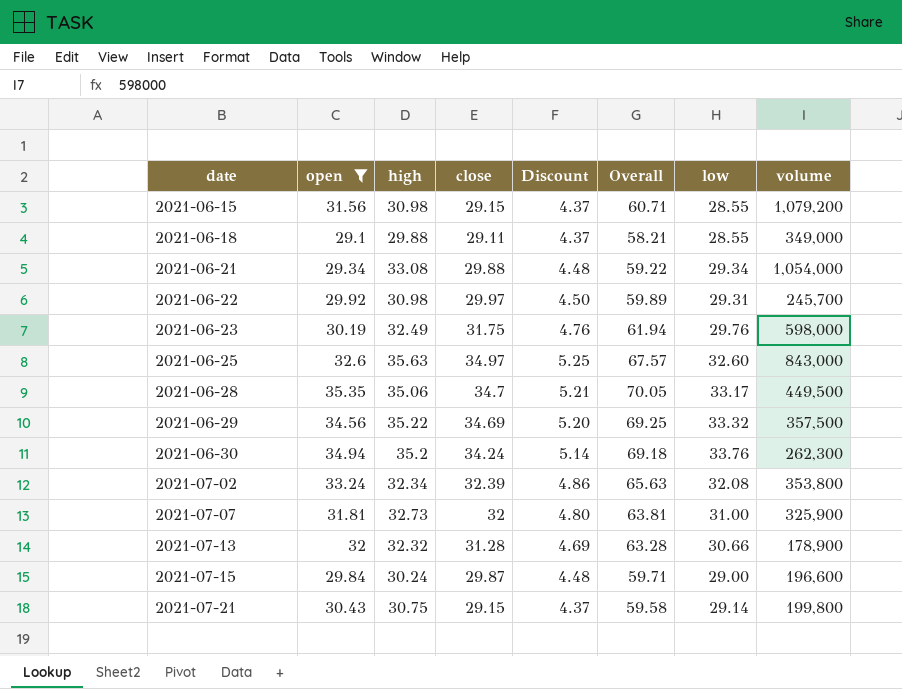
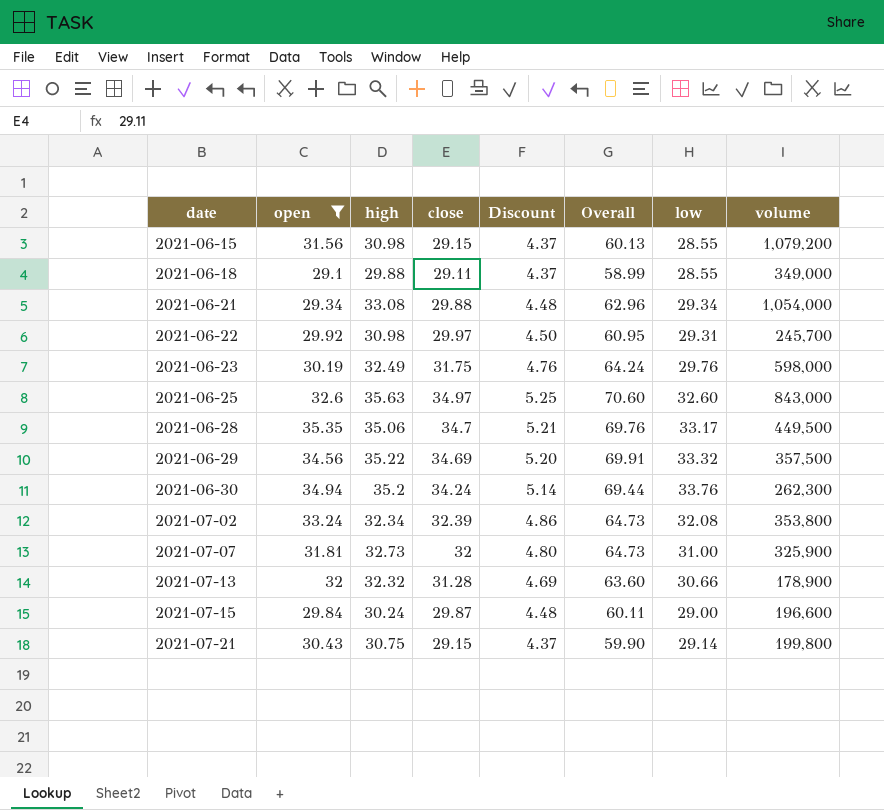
column Overall | formula: [open] + [close] -> [high] + [close]

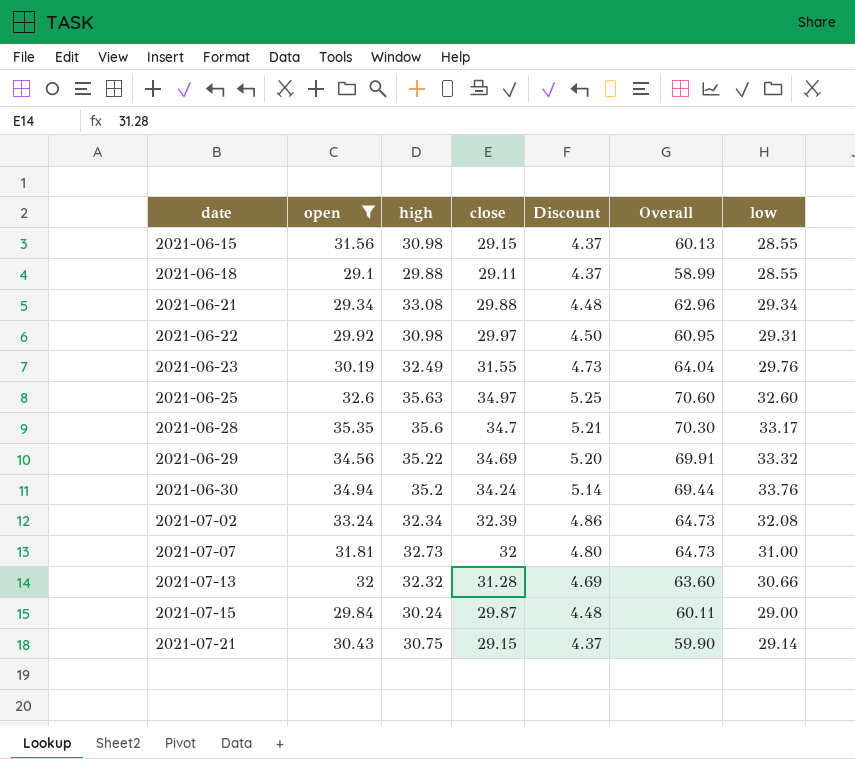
column volume | position: 8 -> none
2021-06-23 | close: 31.75 -> 31.55
2021-06-23 | Discount: 4.76 -> 4.73
2021-06-23 | Overall: 64.24 -> 64.04
2021-06-28 | high: 35.06 -> 35.6
2021-06-28 | Overall: 69.76 -> 70.30

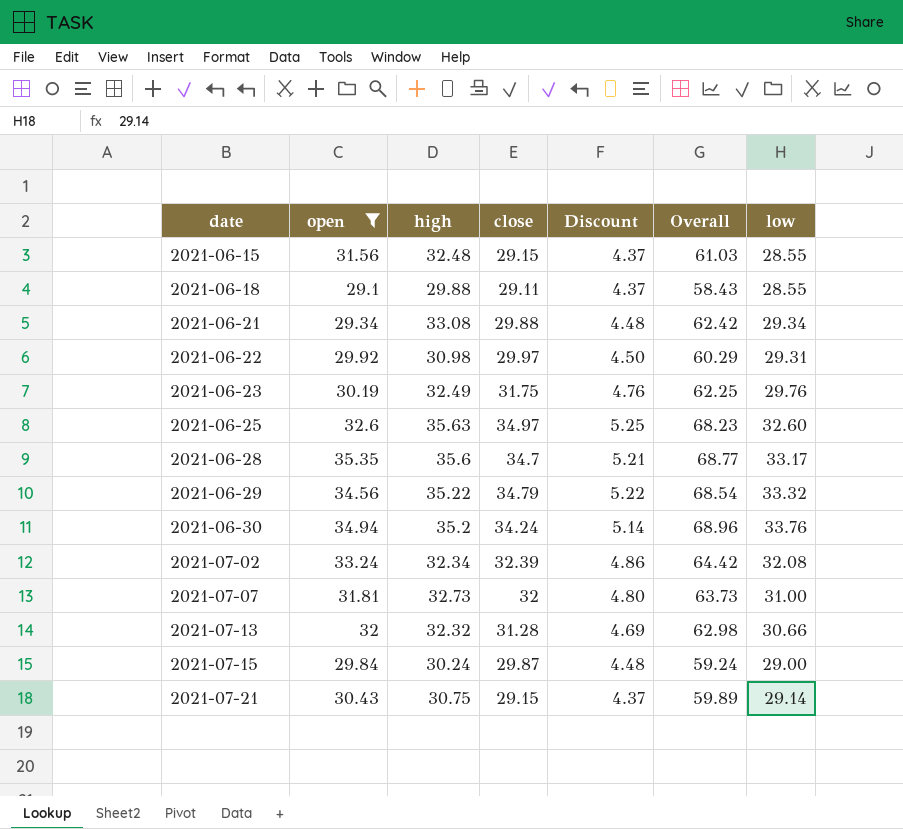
column Overall | formula: [high] + [close] -> [high] + [low]
2021-06-15 | high: 30.98 -> 32.48
2021-06-23 | close: 31.55 -> 31.75
2021-06-23 | Discount: 4.73 -> 4.76
2021-06-29 | close: 34.69 -> 34.79
2021-06-29 | Discount: 5.20 -> 5.22

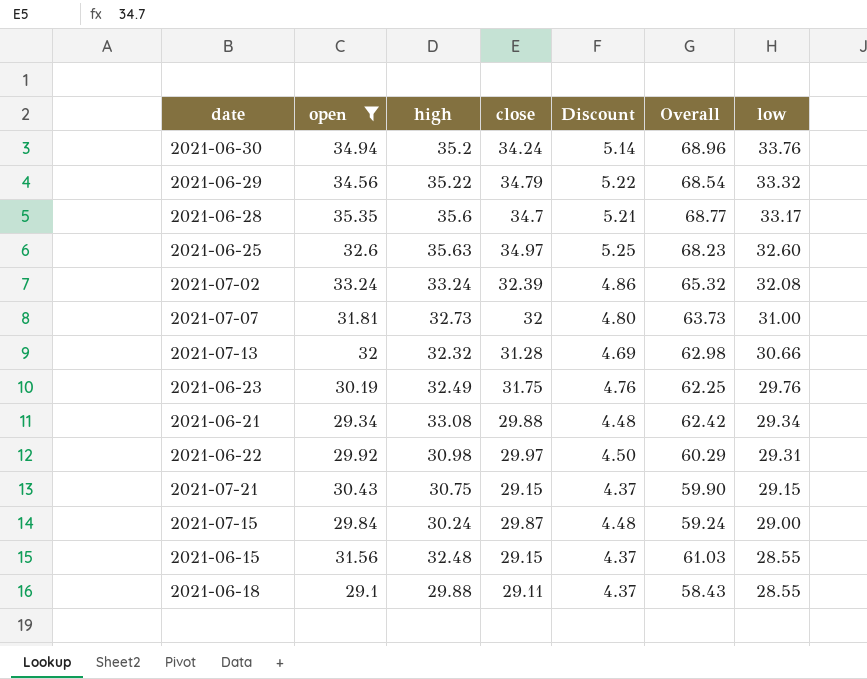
row order: date ascending -> low descending
2021-07-02 | high: 32.34 -> 33.24
2021-07-02 | Overall: 64.42 -> 65.32
2021-07-21 | Overall: 59.89 -> 59.90
2021-07-21 | low: 29.14 -> 29.15

